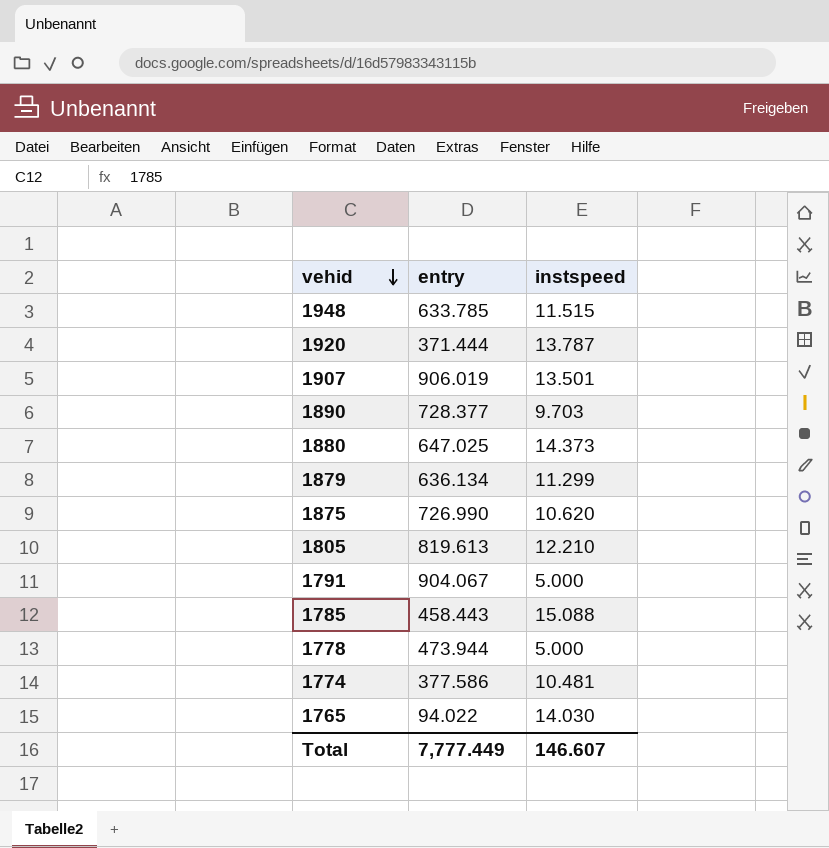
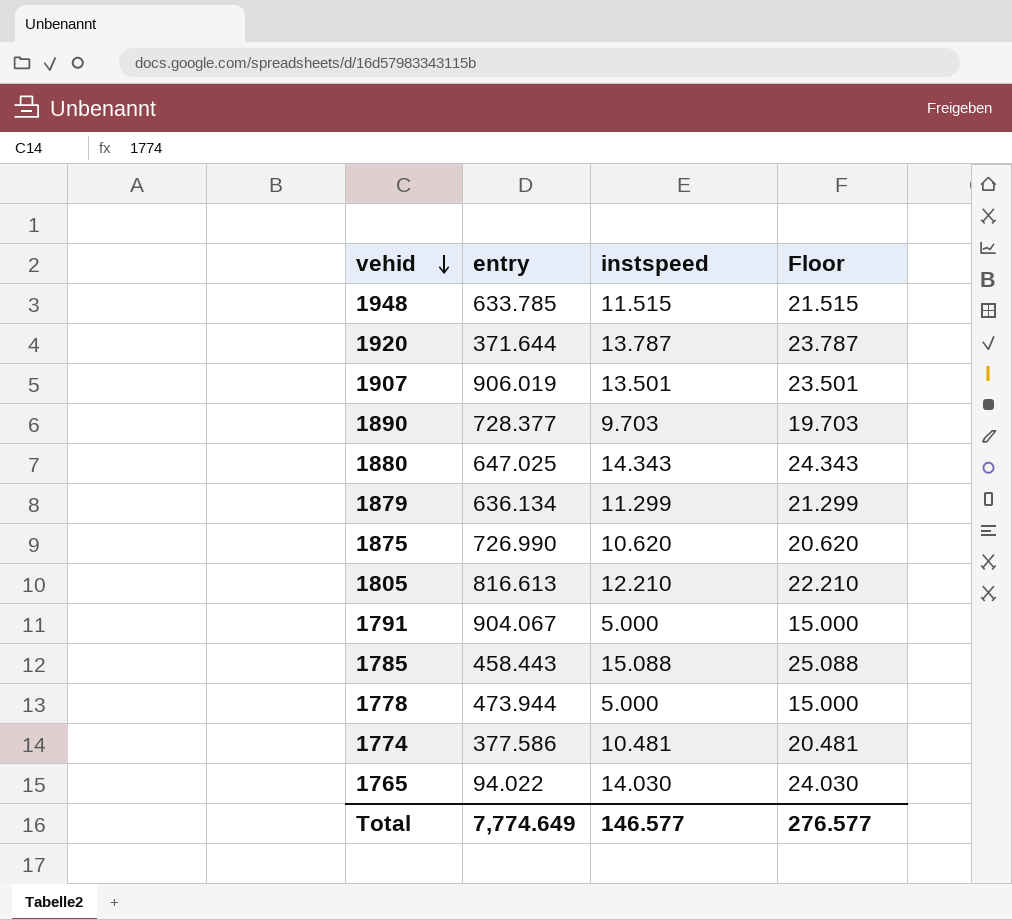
column Floor | formula: none -> [instspeed] + 10
1920 | entry: 371.444 -> 371.644
1880 | instspeed: 14.373 -> 14.343
1805 | entry: 819.613 -> 816.613
Total | entry: 7,777.449 -> 7,774.649
Total | instspeed: 146.607 -> 146.577

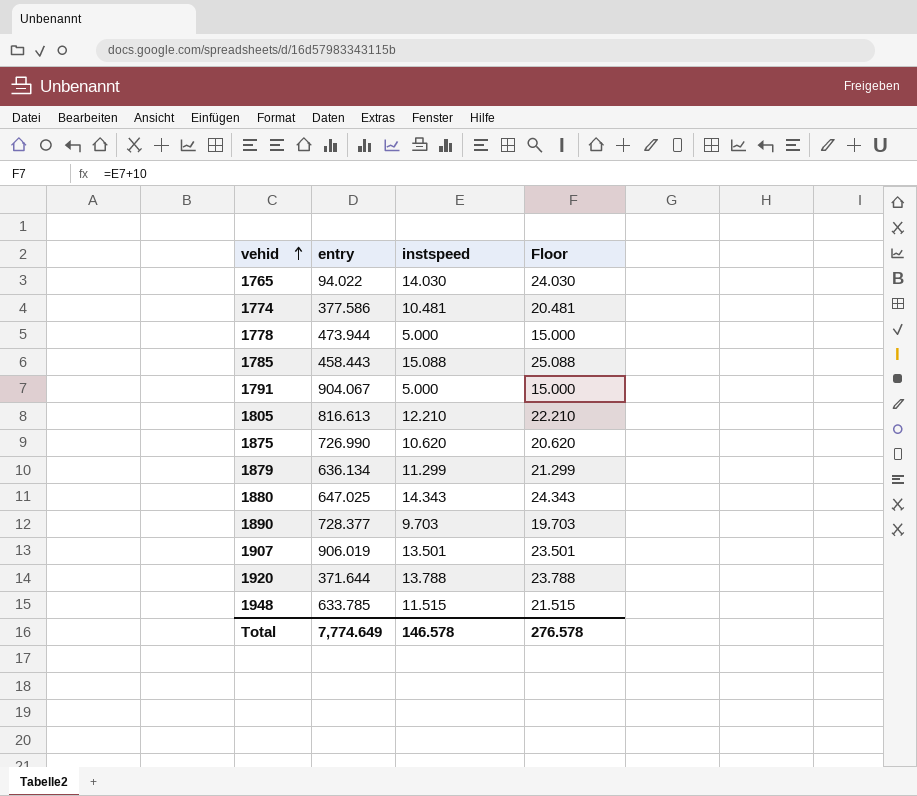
row order: vehid descending -> vehid ascending
1920 | instspeed: 13.787 -> 13.788
1920 | Floor: 23.787 -> 23.788
Total | instspeed: 146.577 -> 146.578
Total | Floor: 276.577 -> 276.578

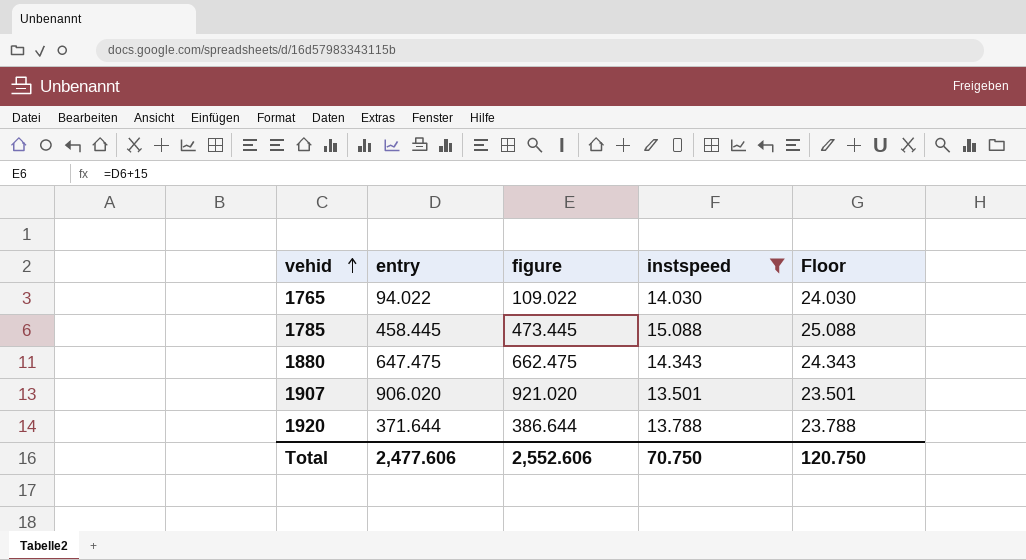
filter: none -> instspeed >= 13.501
column figure | formula: none -> [entry] + 15
1785 | entry: 458.443 -> 458.445
1880 | entry: 647.025 -> 647.475
1907 | entry: 906.019 -> 906.020
Total | entry: 7,774.649 -> 2,477.606
Total | instspeed: 146.578 -> 70.750
Total | Floor: 276.578 -> 120.750

